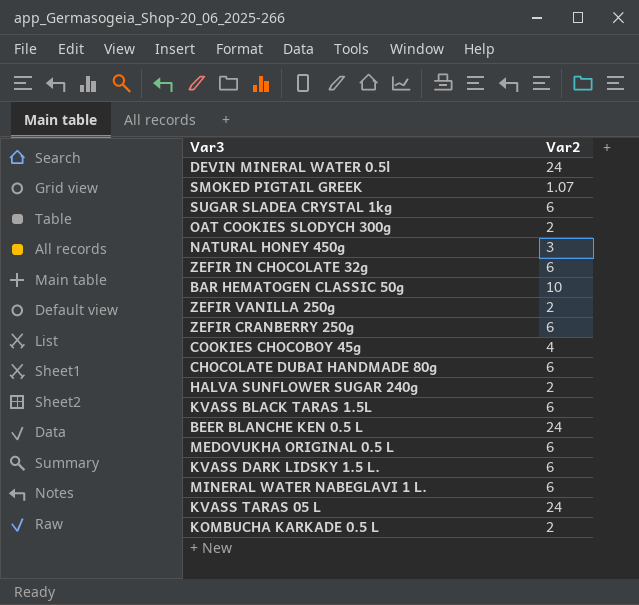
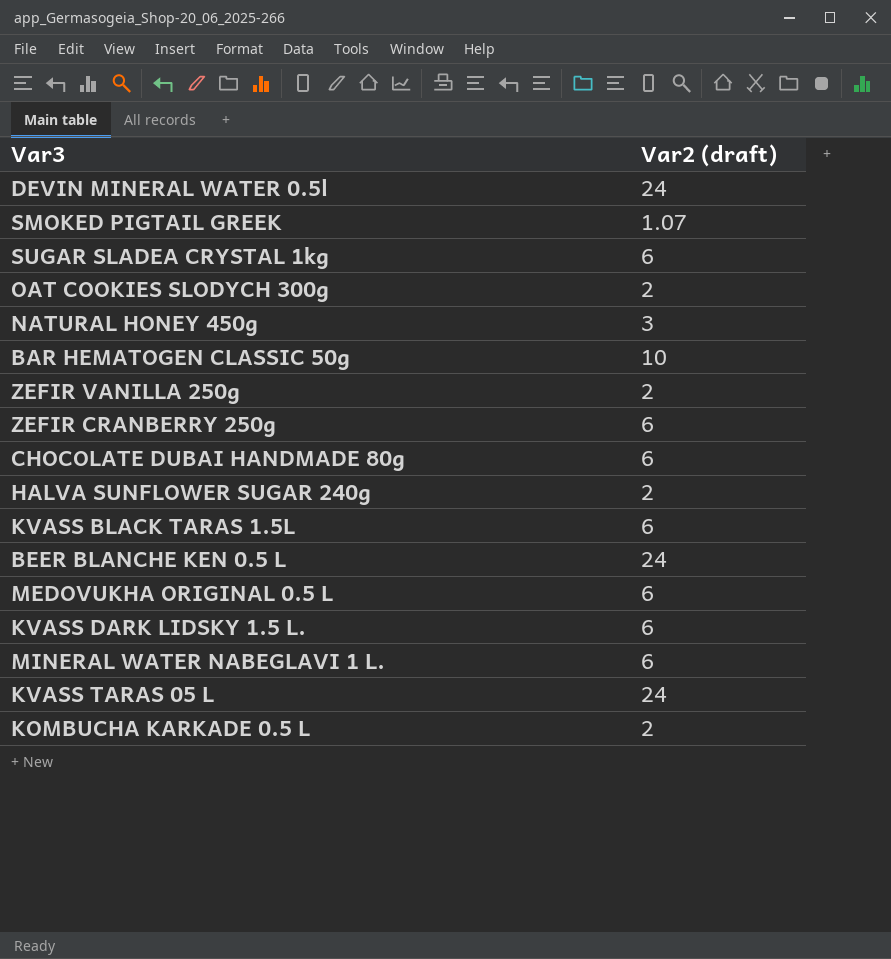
column name: Var2 -> Var2 (draft)
row ZEFIR IN CHOCOLATE 32g: 6 -> none
row COOKIES CHOCOBOY 45g: 4 -> none

